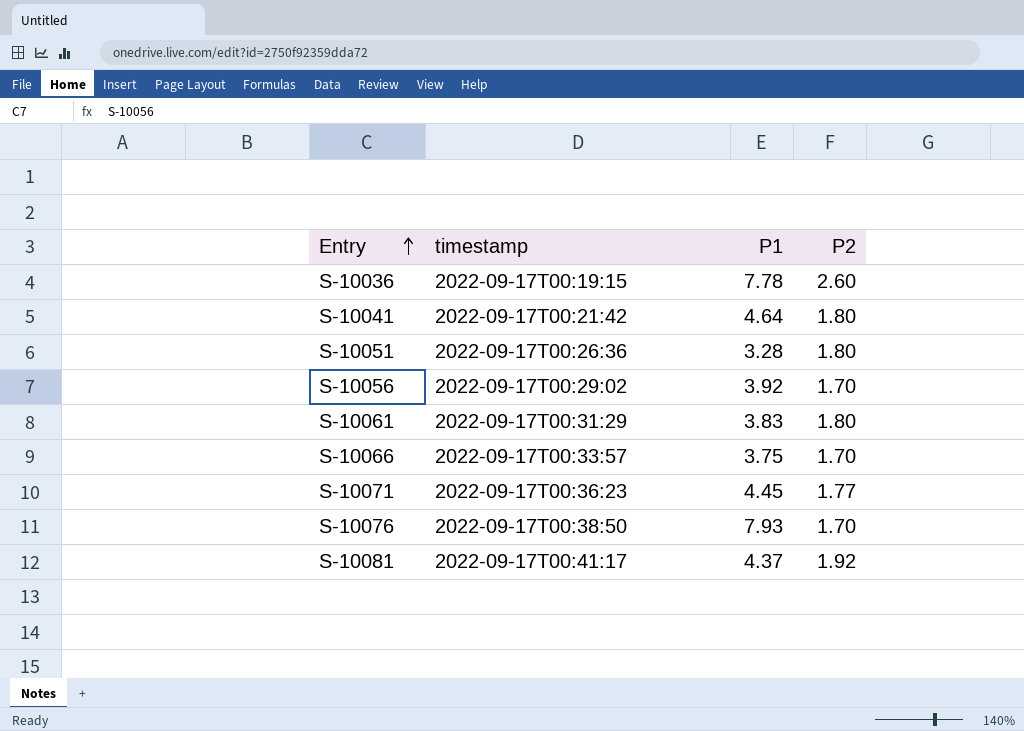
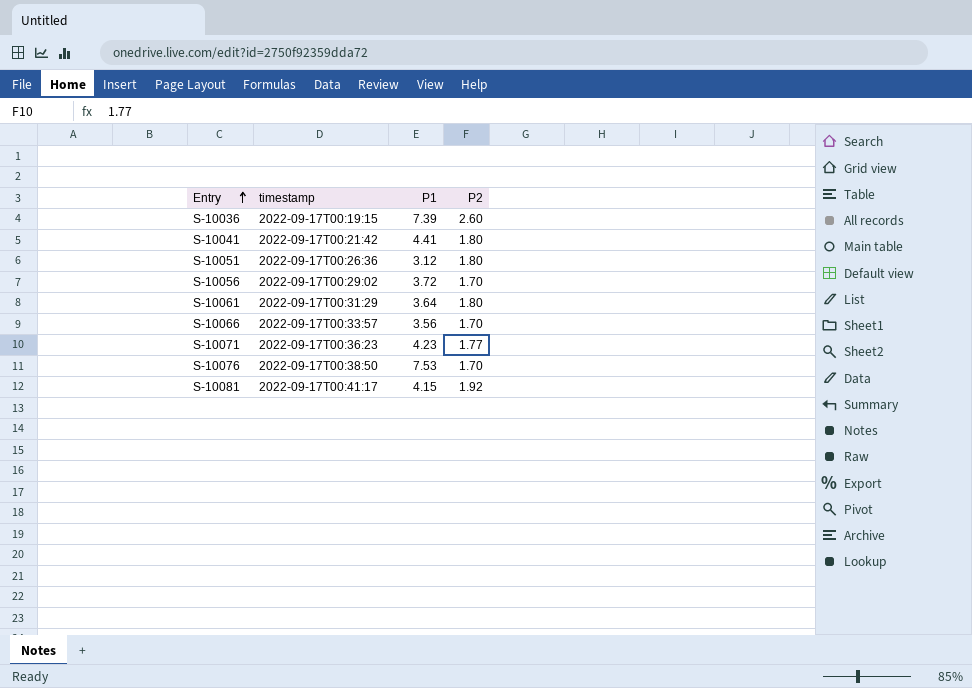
S-10036 | P1: 7.78 -> 7.39
S-10041 | P1: 4.64 -> 4.41
S-10051 | P1: 3.28 -> 3.12
S-10056 | P1: 3.92 -> 3.72
S-10061 | P1: 3.83 -> 3.64
S-10066 | P1: 3.75 -> 3.56
S-10071 | P1: 4.45 -> 4.23
S-10076 | P1: 7.93 -> 7.53
S-10081 | P1: 4.37 -> 4.15

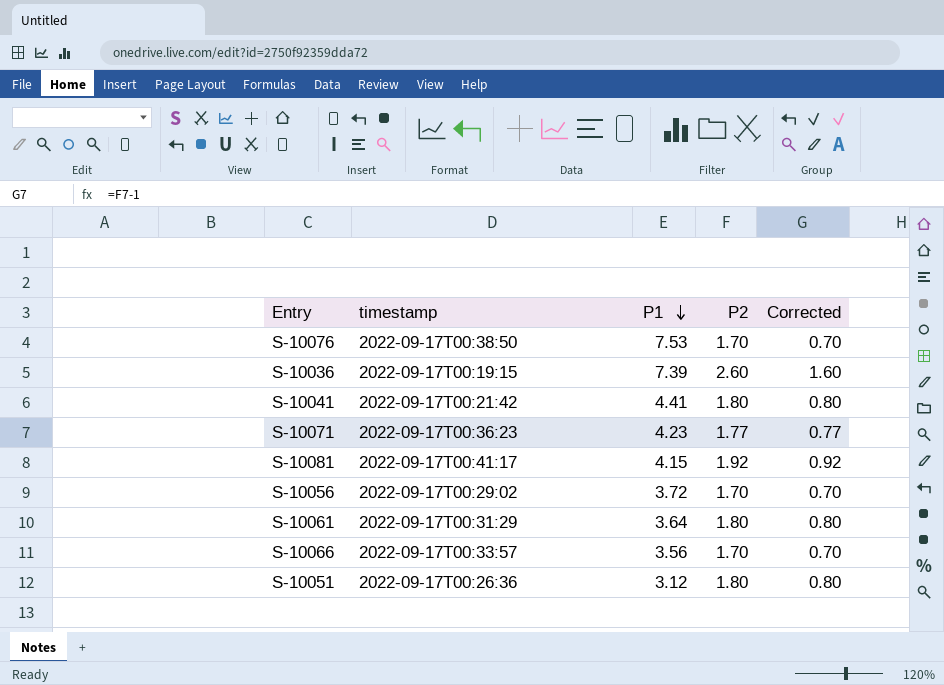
row order: Entry ascending -> P1 descending
column Corrected | formula: none -> [P2] - 1

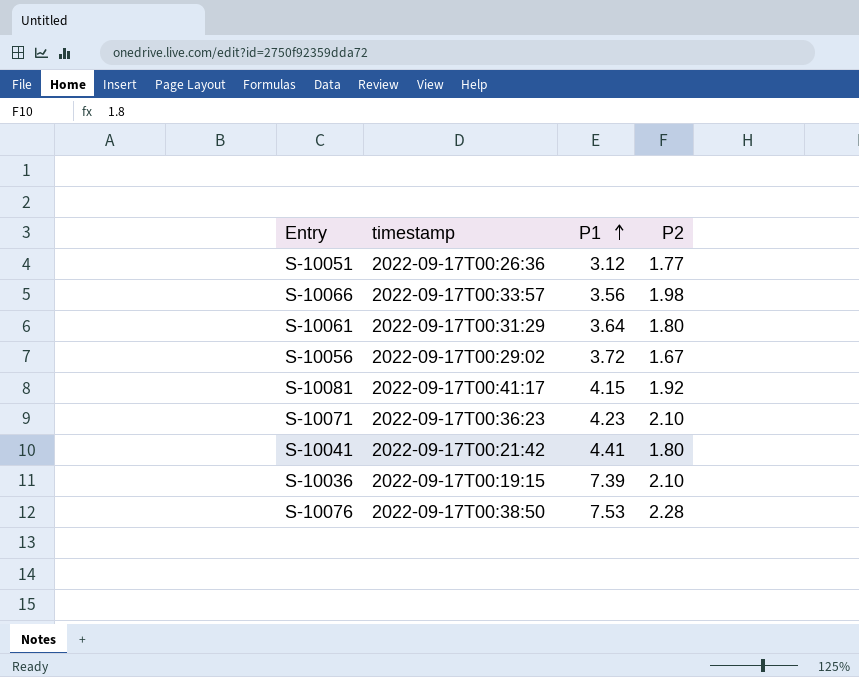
row order: P1 descending -> P1 ascending
column Corrected | formula: [P2] - 1 -> none
S-10051 | P2: 1.80 -> 1.77
S-10066 | P2: 1.70 -> 1.98
S-10056 | P2: 1.70 -> 1.67
S-10071 | P2: 1.77 -> 2.10
S-10036 | P2: 2.60 -> 2.10
S-10076 | P2: 1.70 -> 2.28

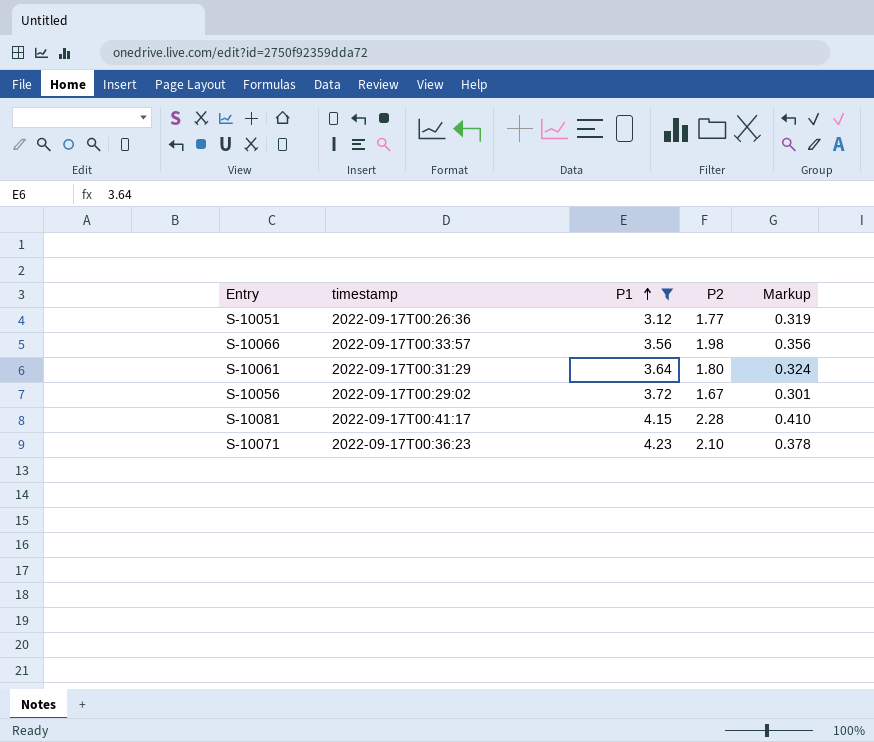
filter: none -> P1 <= 4.23
column Markup | formula: none -> [P2] * 0.18
S-10081 | P2: 1.92 -> 2.28

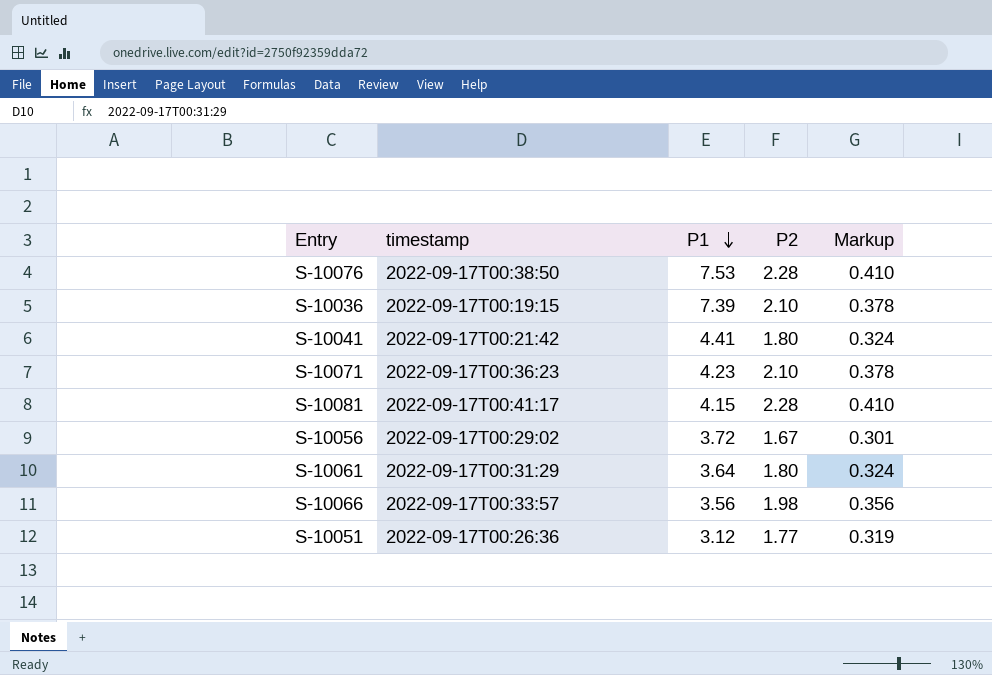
filter: P1 <= 4.23 -> none
row order: P1 ascending -> P1 descending

